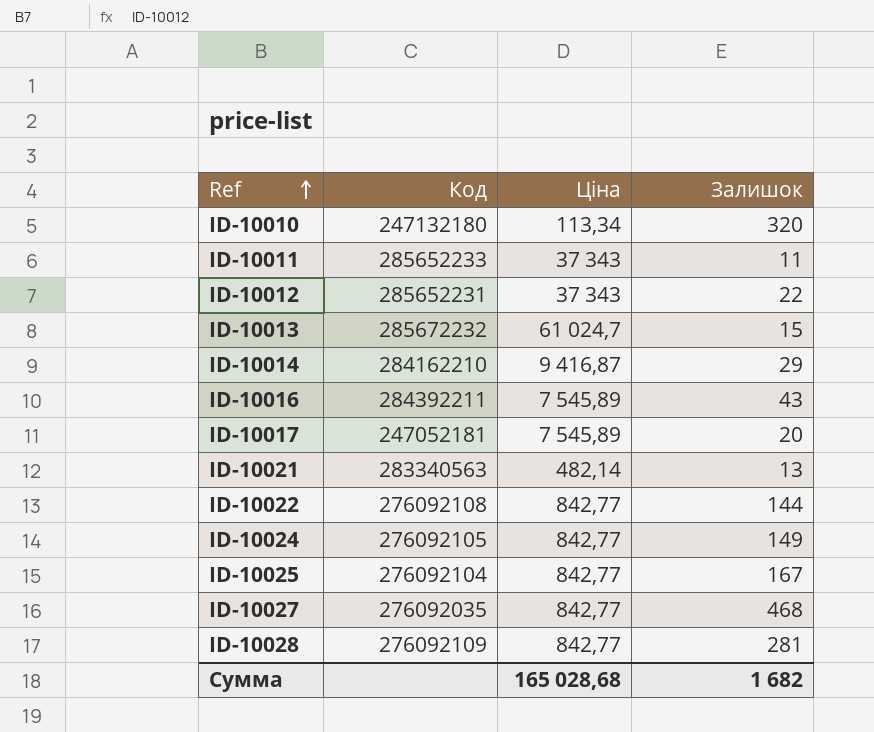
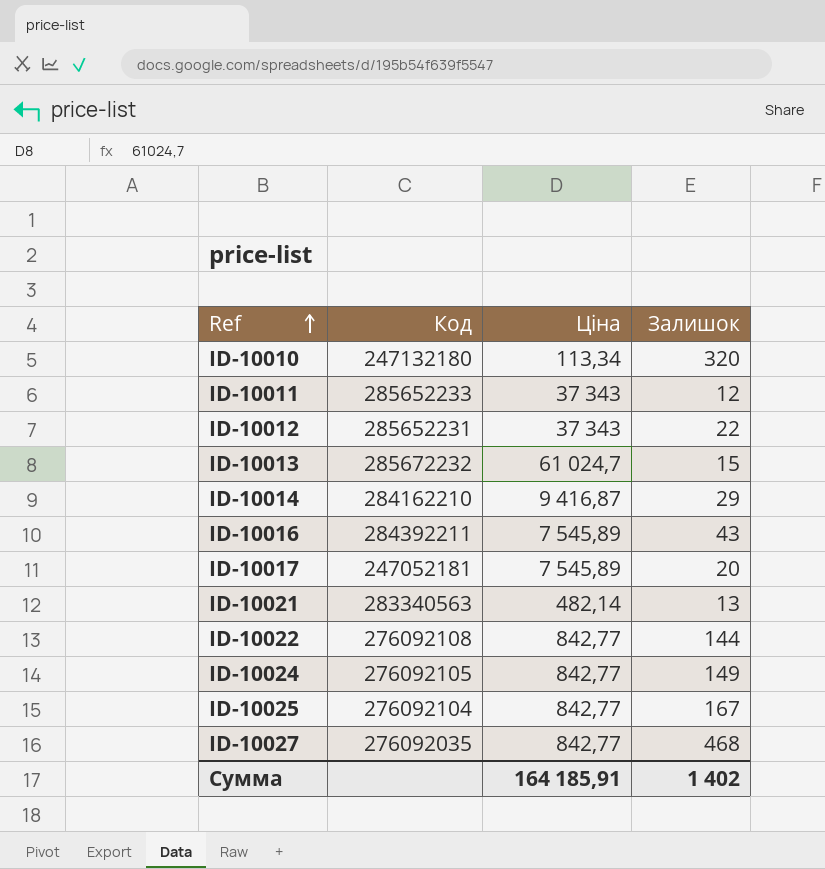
row ID-10028: 276092109 | 842,77 | 281 -> none
ID-10011 | Залишок: 11 -> 12
Сумма | Ціна: 165 028,68 -> 164 185,91
Сумма | Залишок: 1 682 -> 1 402

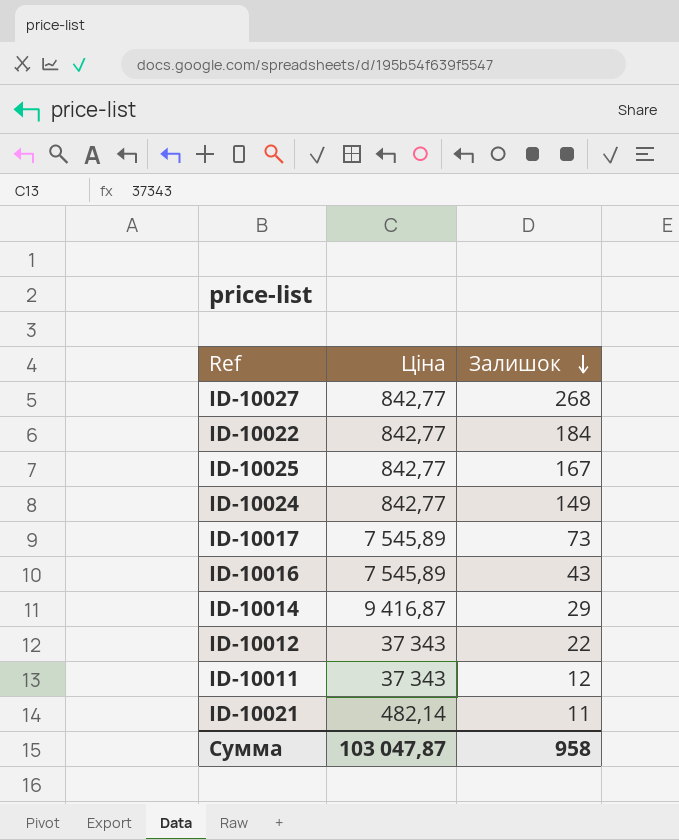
row order: Ref ascending -> Залишок descending
column Код | position: 2 -> none
row ID-10010: 247132180 | 113,34 | 320 -> none
row ID-10013: 285672232 | 61 024,7 | 15 -> none
ID-10027 | Залишок: 468 -> 268
ID-10022 | Залишок: 144 -> 184
ID-10017 | Залишок: 20 -> 73
ID-10021 | Залишок: 13 -> 11
Сумма | Ціна: 164 185,91 -> 103 047,87
Сумма | Залишок: 1 402 -> 958

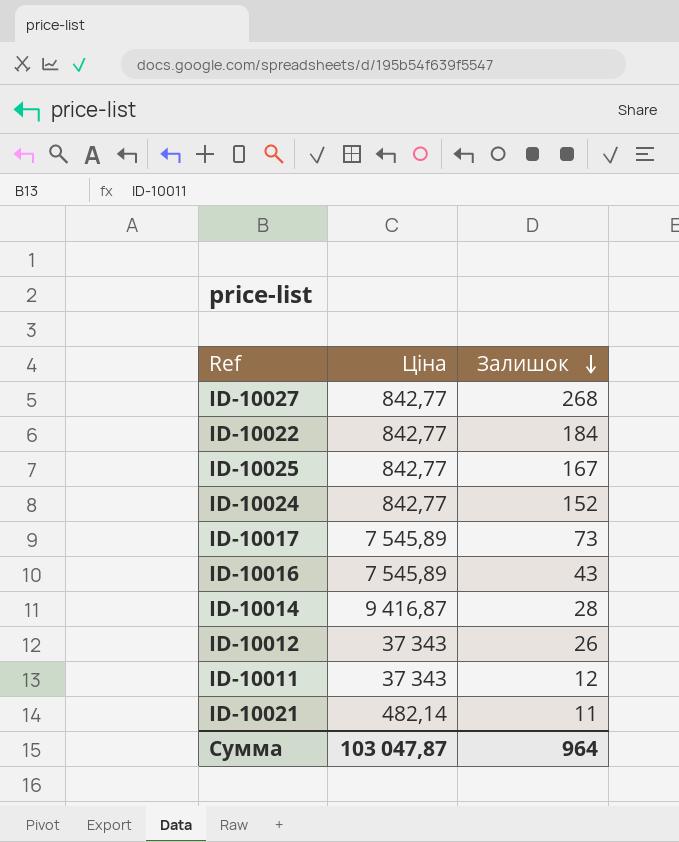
ID-10024 | Залишок: 149 -> 152
ID-10014 | Залишок: 29 -> 28
ID-10012 | Залишок: 22 -> 26
Сумма | Залишок: 958 -> 964

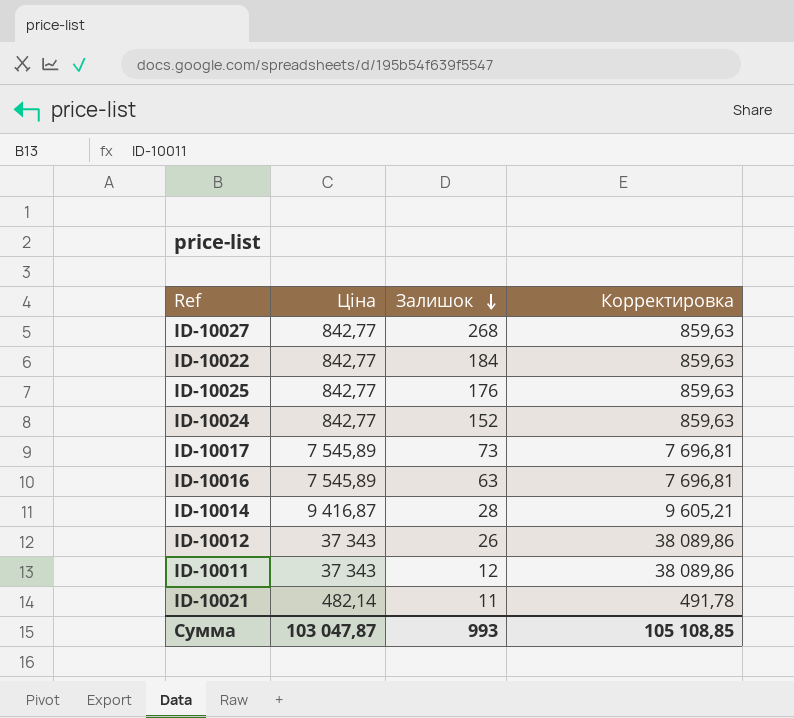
column Корректировка | formula: none -> [Ціна] * 1,02
ID-10025 | Залишок: 167 -> 176
ID-10016 | Залишок: 43 -> 63
Сумма | Залишок: 964 -> 993

